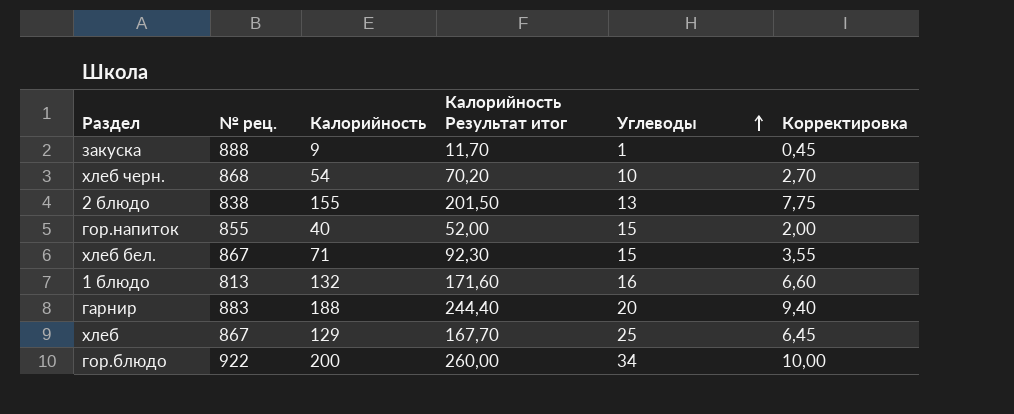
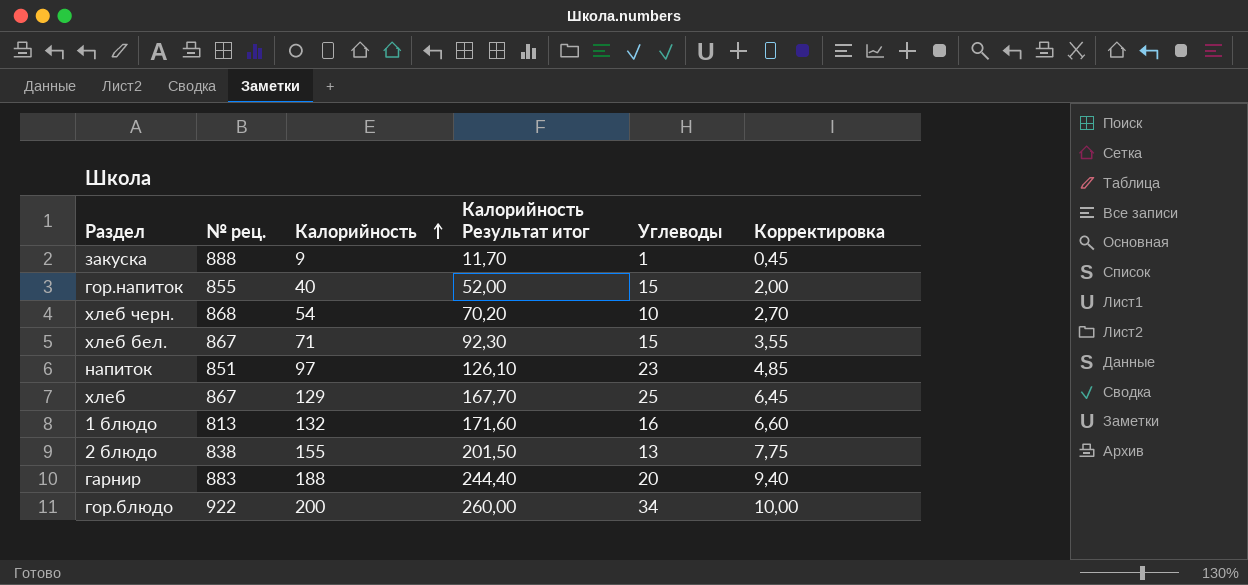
row order: Углеводы ascending -> Калорийность ascending
row напиток: none -> 851 | 97 | 126,10 | 23 | 4,85

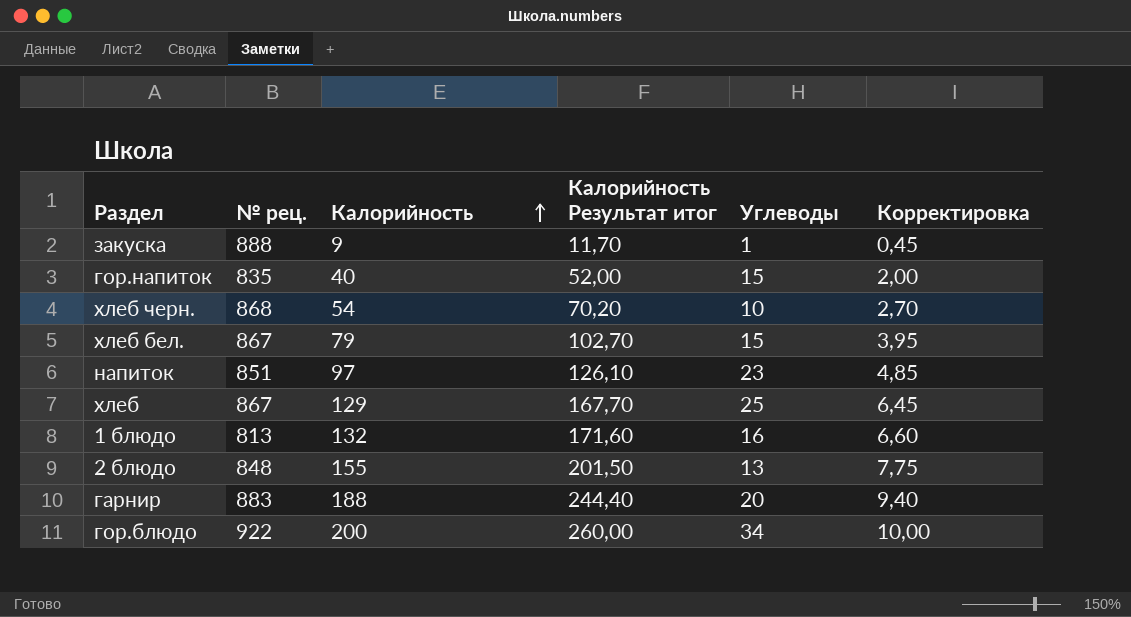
гор.напиток | № рец.: 855 -> 835
хлеб бел. | Калорийность: 71 -> 79
хлеб бел. | Калорийность Результат итог: 92,30 -> 102,70
хлеб бел. | Корректировка: 3,55 -> 3,95
2 блюдо | № рец.: 838 -> 848

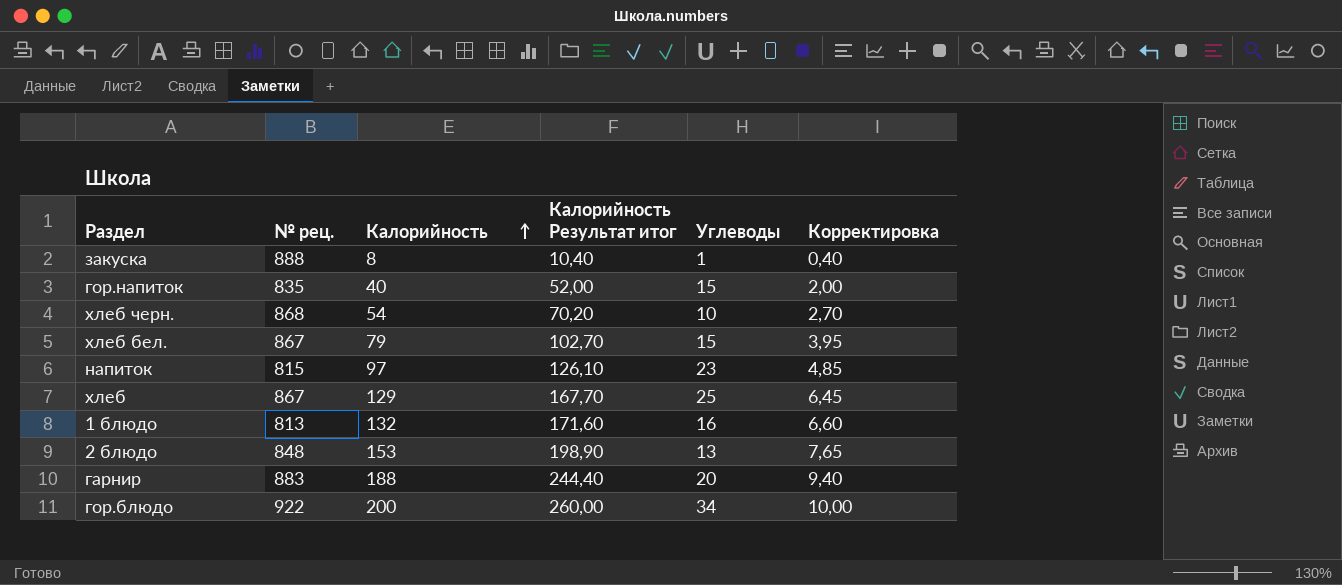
закуска | Калорийность: 9 -> 8
закуска | Калорийность Результат итог: 11,70 -> 10,40
закуска | Корректировка: 0,45 -> 0,40
напиток | № рец.: 851 -> 815
2 блюдо | Калорийность: 155 -> 153
2 блюдо | Калорийность Результат итог: 201,50 -> 198,90
2 блюдо | Корректировка: 7,75 -> 7,65

